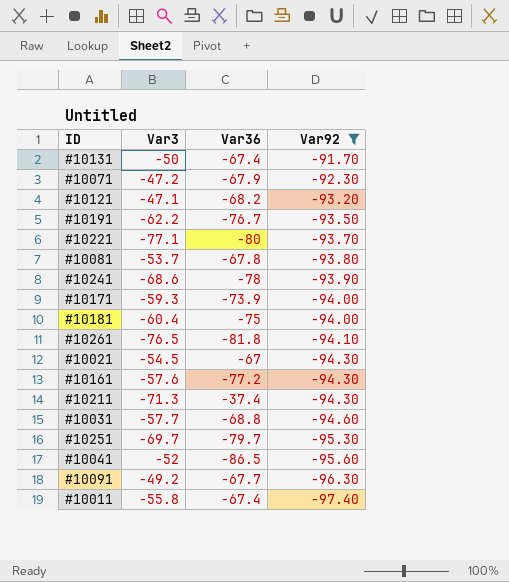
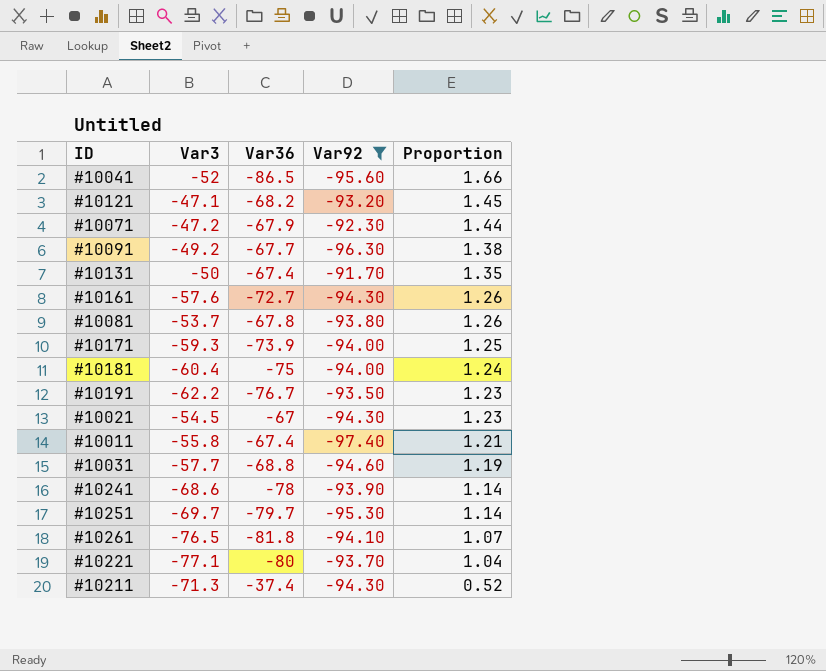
row order: Var92 descending -> Proportion descending
column Proportion | formula: none -> [Var36] / [Var3]
#10161 | Var36: -77.2 -> -72.7

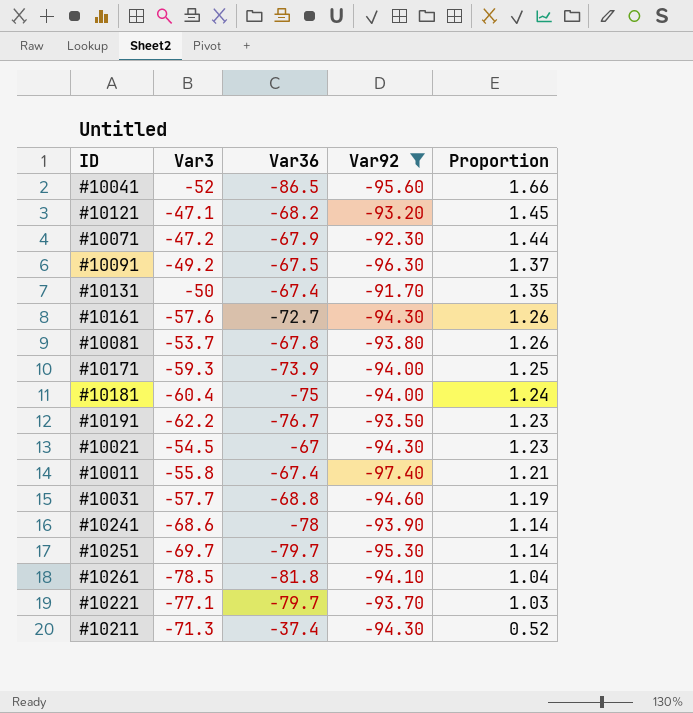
#10091 | Var36: -67.7 -> -67.5
#10091 | Proportion: 1.38 -> 1.37
#10261 | Var3: -76.5 -> -78.5
#10261 | Proportion: 1.07 -> 1.04
#10221 | Var36: -80 -> -79.7
#10221 | Proportion: 1.04 -> 1.03

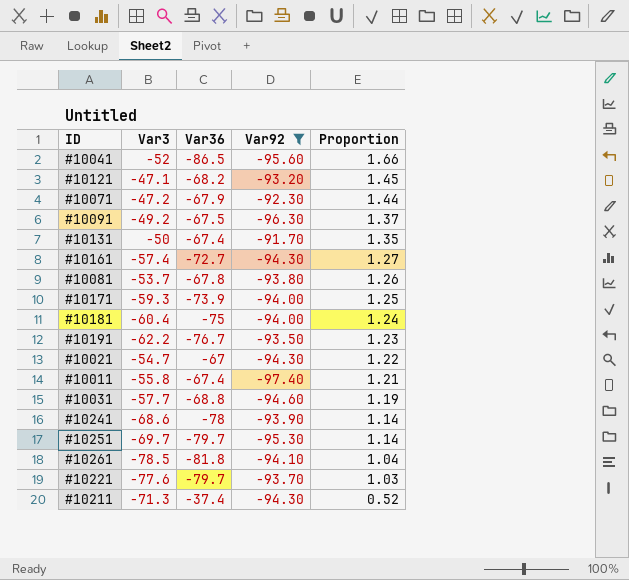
#10161 | Var3: -57.6 -> -57.4
#10161 | Proportion: 1.26 -> 1.27
#10021 | Var3: -54.5 -> -54.7
#10021 | Proportion: 1.23 -> 1.22
#10221 | Var3: -77.1 -> -77.6

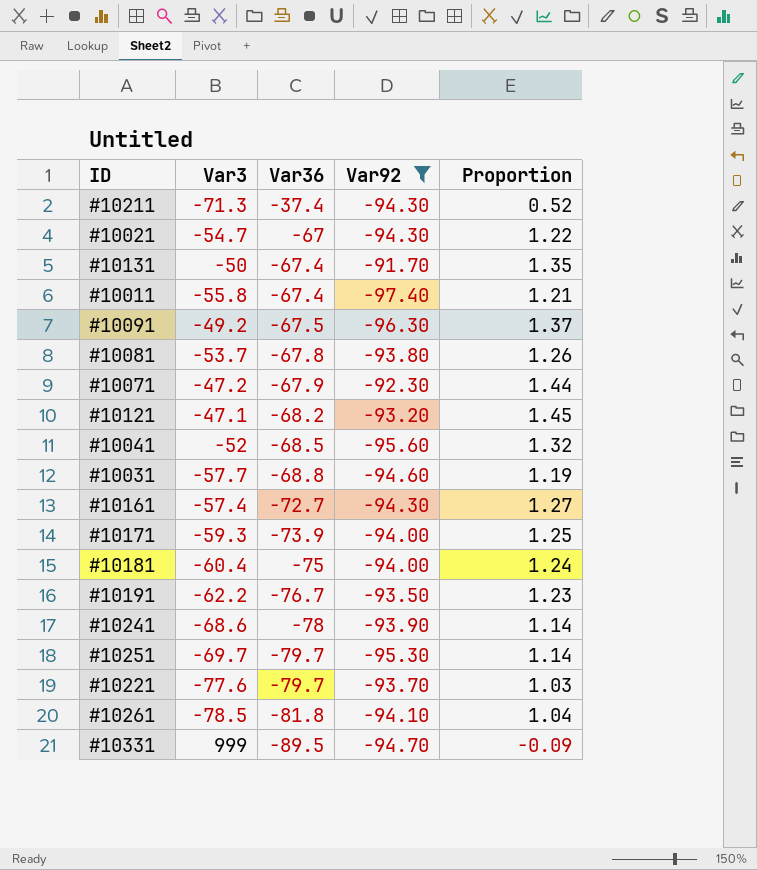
row order: Proportion descending -> Var36 descending
#10041 | Var36: -86.5 -> -68.5
#10041 | Proportion: 1.66 -> 1.32
row #10331: none -> 999 | -89.5 | -94.70 | -0.09

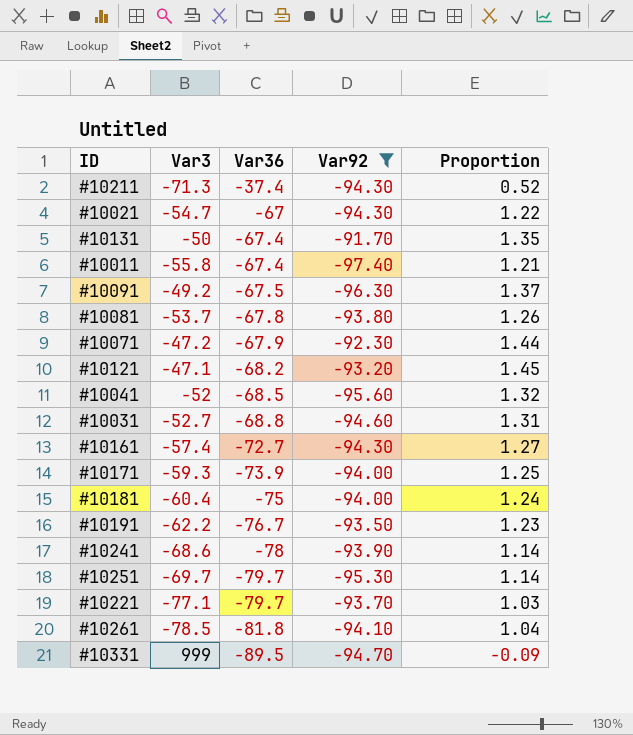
#10031 | Var3: -57.7 -> -52.7
#10031 | Proportion: 1.19 -> 1.31
#10221 | Var3: -77.6 -> -77.1

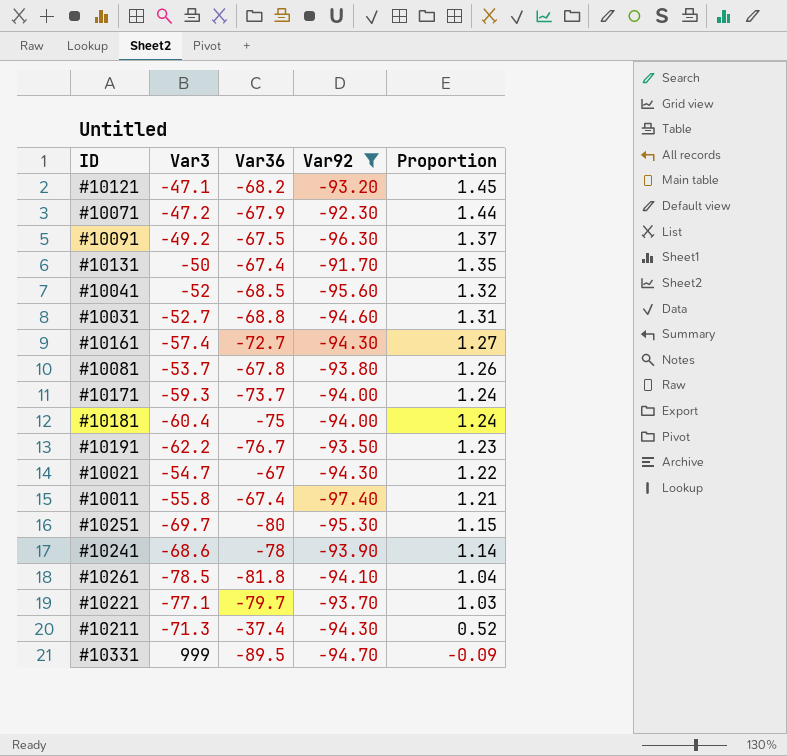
row order: Var36 descending -> Proportion descending
#10171 | Var36: -73.9 -> -73.7
#10171 | Proportion: 1.25 -> 1.24
#10251 | Var36: -79.7 -> -80
#10251 | Proportion: 1.14 -> 1.15

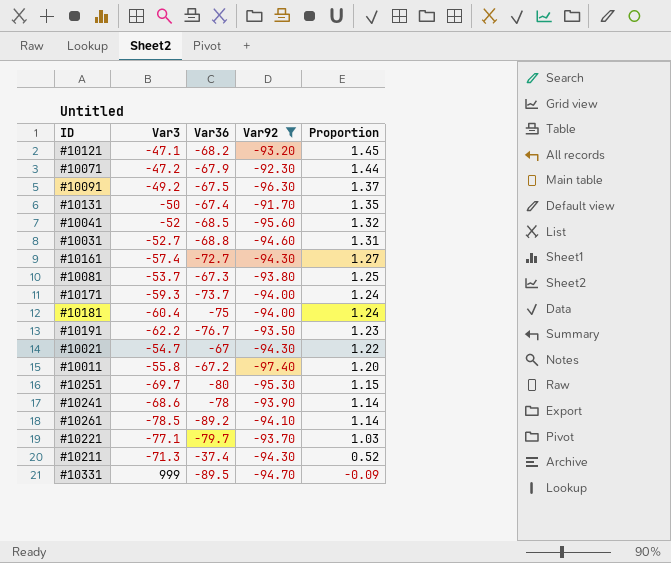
#10081 | Var36: -67.8 -> -67.3
#10081 | Proportion: 1.26 -> 1.25
#10011 | Var36: -67.4 -> -67.2
#10011 | Proportion: 1.21 -> 1.20
#10261 | Var36: -81.8 -> -89.2
#10261 | Proportion: 1.04 -> 1.14

